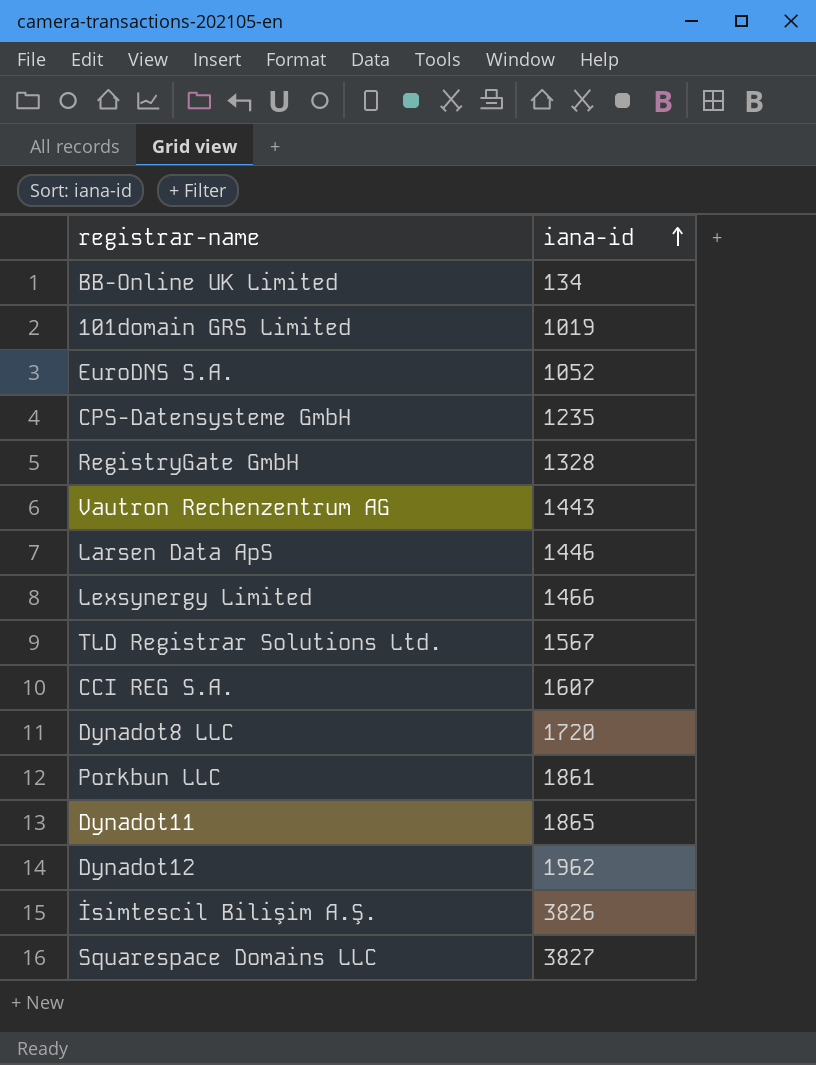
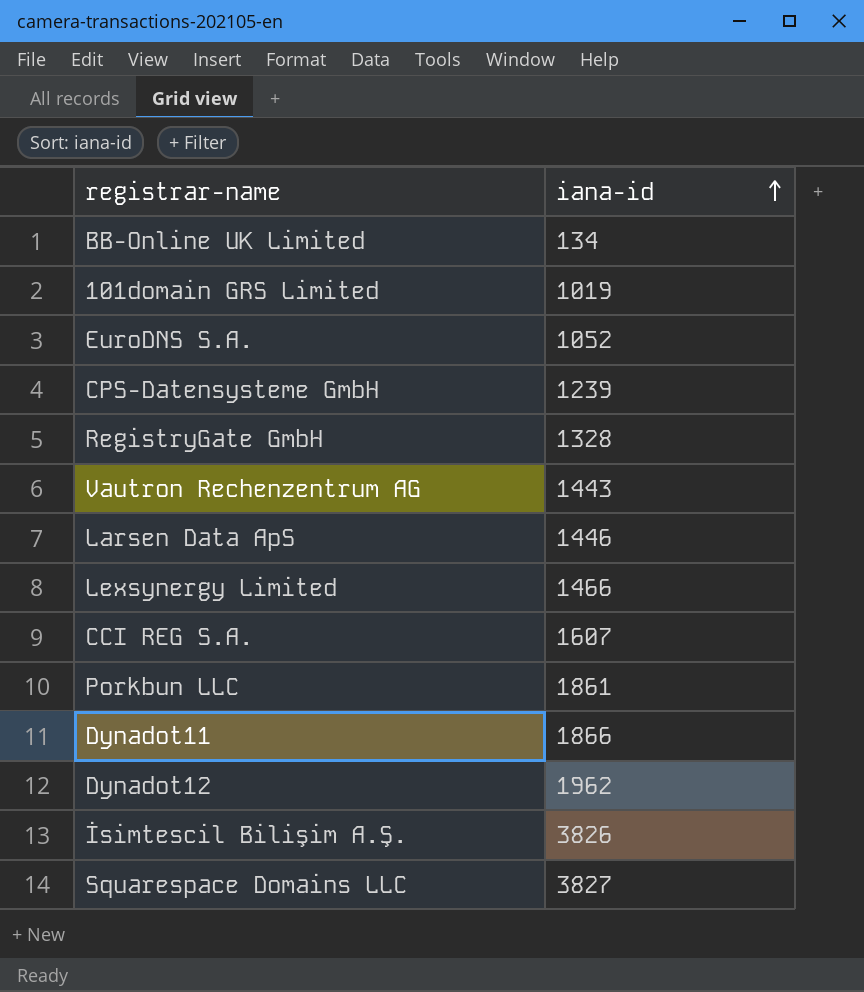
row TLD Registrar Solutions Ltd.: 1567 -> none
row Dynadot8 LLC: 1720 -> none
CPS-Datensysteme GmbH | iana-id: 1235 -> 1239
Dynadot11 | iana-id: 1865 -> 1866

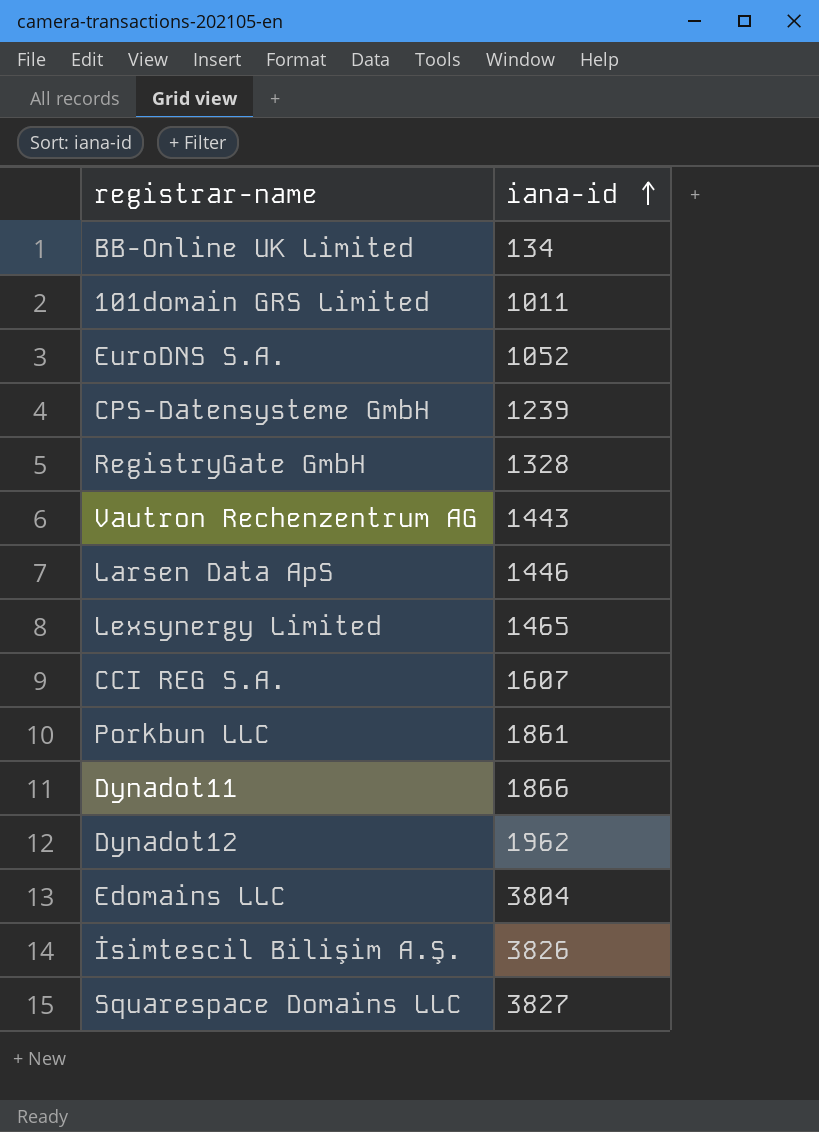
101domain GRS Limited | iana-id: 1019 -> 1011
Lexsynergy Limited | iana-id: 1466 -> 1465
row Edomains LLC: none -> 3804

